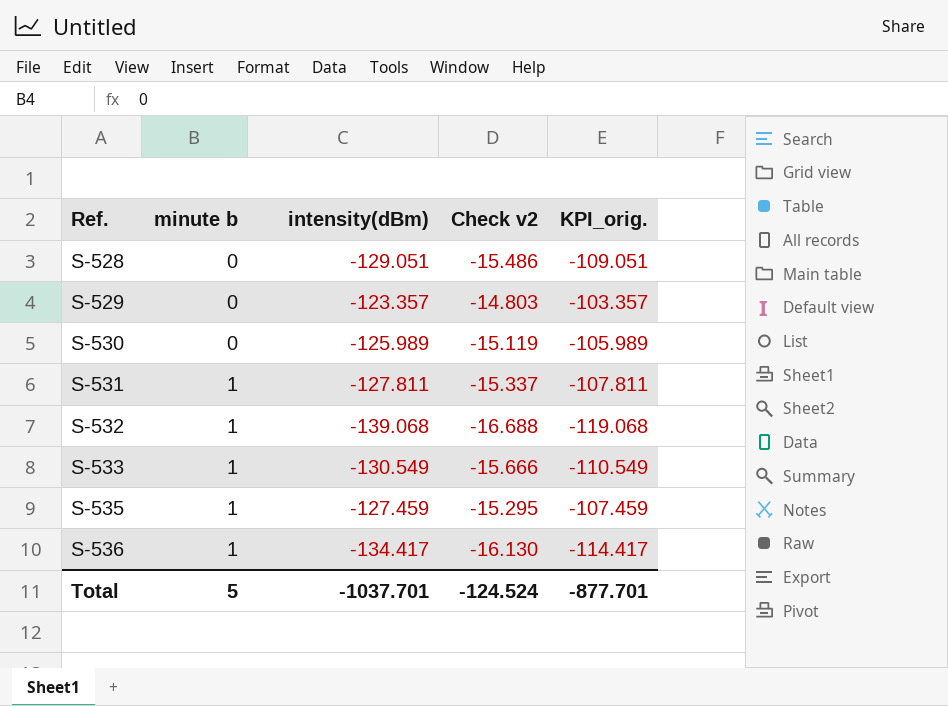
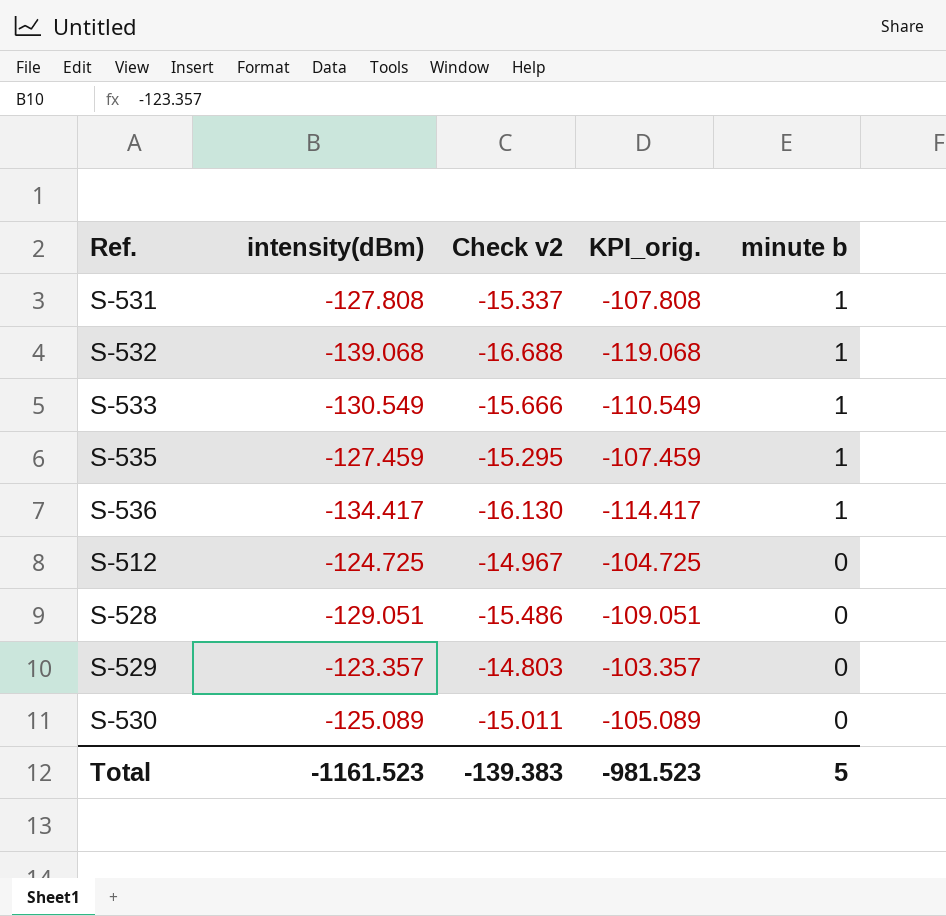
row order: Ref. ascending -> minute b descending
column minute b | position: 2 -> 5
S-531 | intensity(dBm): -127.811 -> -127.808
S-531 | KPI_orig.: -107.811 -> -107.808
row S-512: none -> -124.725 | -14.967 | -104.725 | 0
S-530 | intensity(dBm): -125.989 -> -125.089
S-530 | Check v2: -15.119 -> -15.011
S-530 | KPI_orig.: -105.989 -> -105.089
Total | intensity(dBm): -1037.701 -> -1161.523
Total | Check v2: -124.524 -> -139.383
Total | KPI_orig.: -877.701 -> -981.523

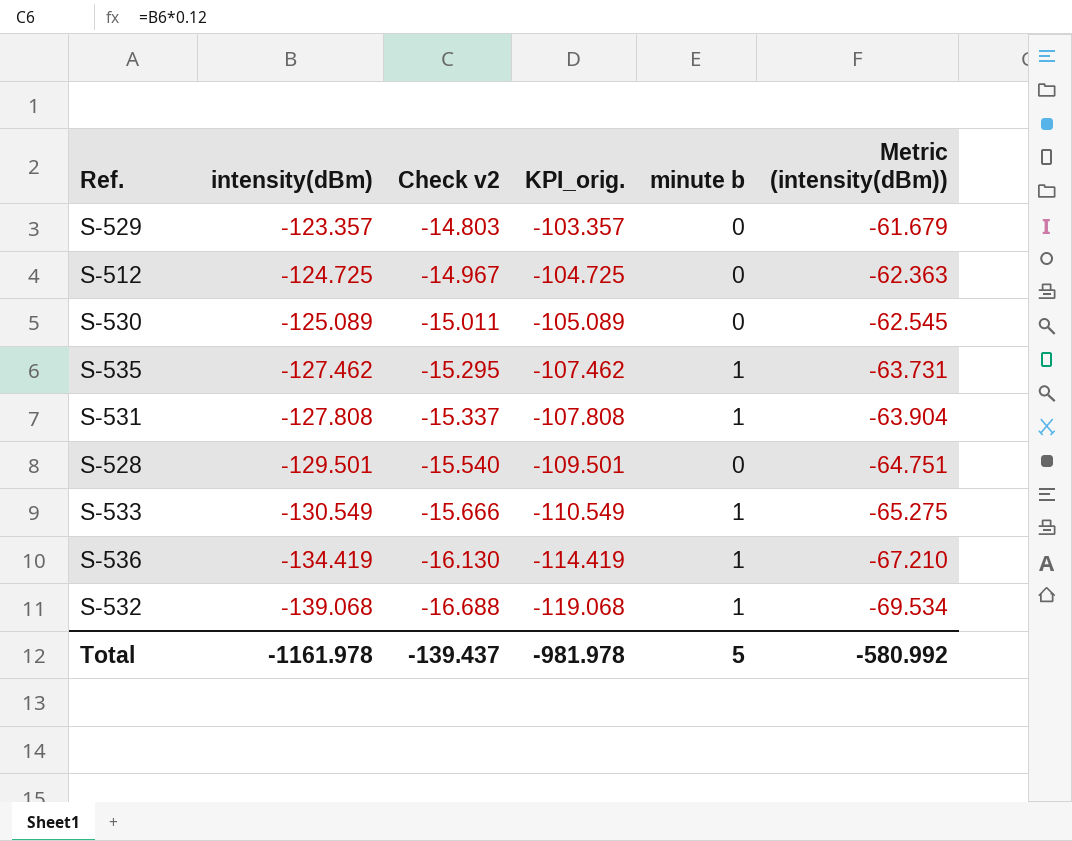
row order: minute b descending -> intensity(dBm) descending
column Metric (intensity(dBm)) | formula: none -> [intensity(dBm)] * 0.5
S-535 | intensity(dBm): -127.459 -> -127.462
S-535 | KPI_orig.: -107.459 -> -107.462
S-528 | intensity(dBm): -129.051 -> -129.501
S-528 | Check v2: -15.486 -> -15.540
S-528 | KPI_orig.: -109.051 -> -109.501
S-536 | intensity(dBm): -134.417 -> -134.419
S-536 | KPI_orig.: -114.417 -> -114.419
Total | intensity(dBm): -1161.523 -> -1161.978
Total | Check v2: -139.383 -> -139.437
Total | KPI_orig.: -981.523 -> -981.978

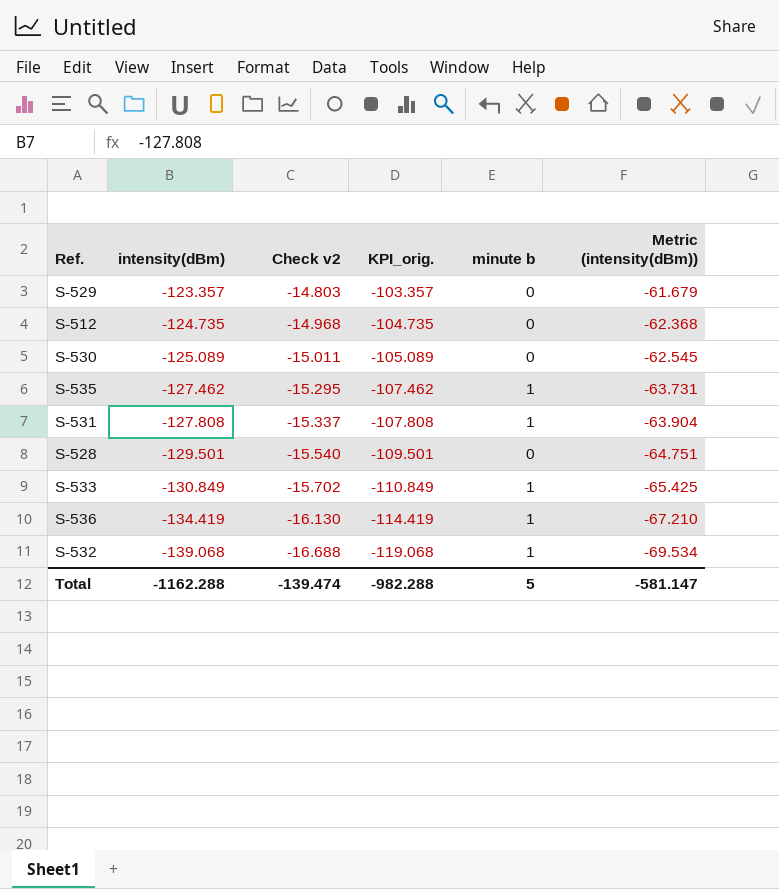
S-512 | intensity(dBm): -124.725 -> -124.735
S-512 | Check v2: -14.967 -> -14.968
S-512 | KPI_orig.: -104.725 -> -104.735
S-512 | Metric (intensity(dBm)): -62.363 -> -62.368
S-533 | intensity(dBm): -130.549 -> -130.849
S-533 | Check v2: -15.666 -> -15.702
S-533 | KPI_orig.: -110.549 -> -110.849
S-533 | Metric (intensity(dBm)): -65.275 -> -65.425
Total | intensity(dBm): -1161.978 -> -1162.288
Total | Check v2: -139.437 -> -139.474
Total | KPI_orig.: -981.978 -> -982.288
Total | Metric (intensity(dBm)): -580.992 -> -581.147

